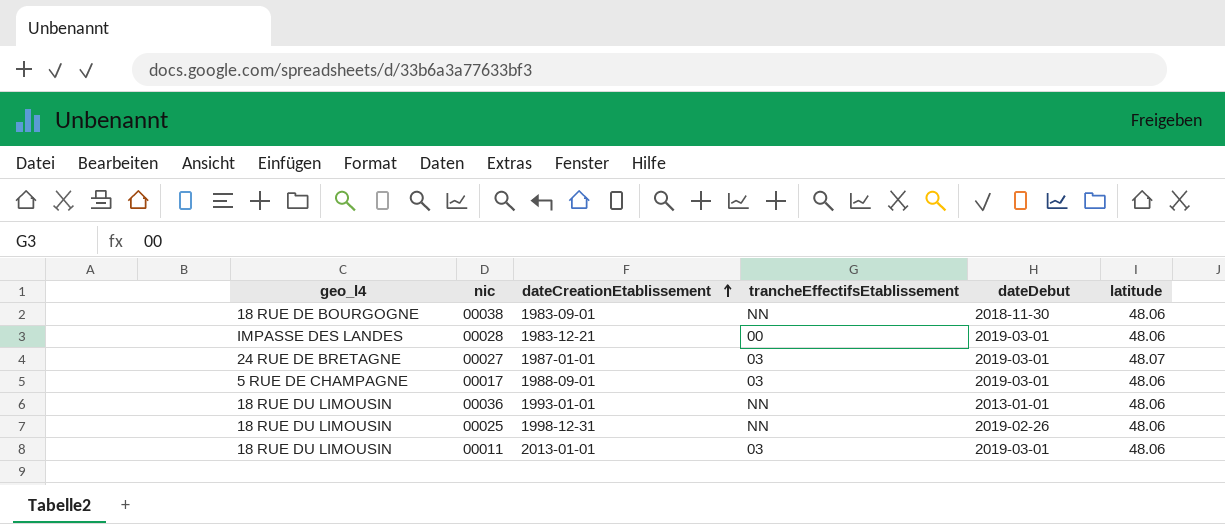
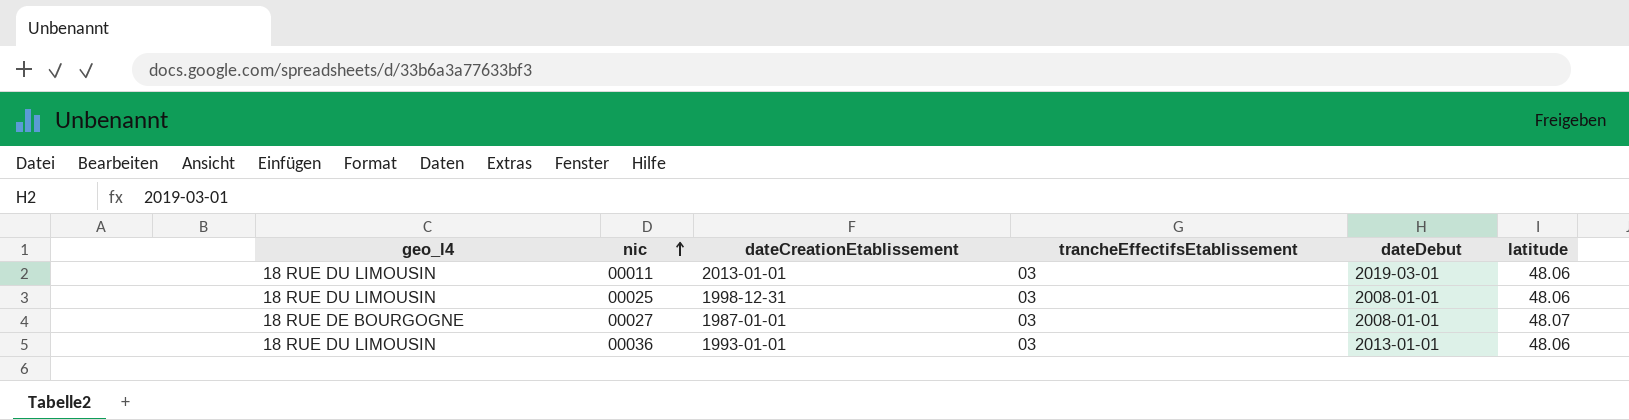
row order: dateCreationEtablissement ascending -> nic ascending
row 00038: 18 RUE DE BOURGOGNE | 1983-09-01 | NN | 2018-11-30 | 48.06 -> none
row 00028: IMPASSE DES LANDES | 1983-12-21 | 00 | 2019-03-01 | 48.06 -> none
row 00017: 5 RUE DE CHAMPAGNE | 1988-09-01 | 03 | 2019-03-01 | 48.06 -> none
00025 | trancheEffectifsEtablissement: NN -> 03
00025 | dateDebut: 2019-02-26 -> 2008-01-01
00027 | geo_l4: 24 RUE DE BRETAGNE -> 18 RUE DE BOURGOGNE
00027 | dateDebut: 2019-03-01 -> 2008-01-01
00036 | trancheEffectifsEtablissement: NN -> 03

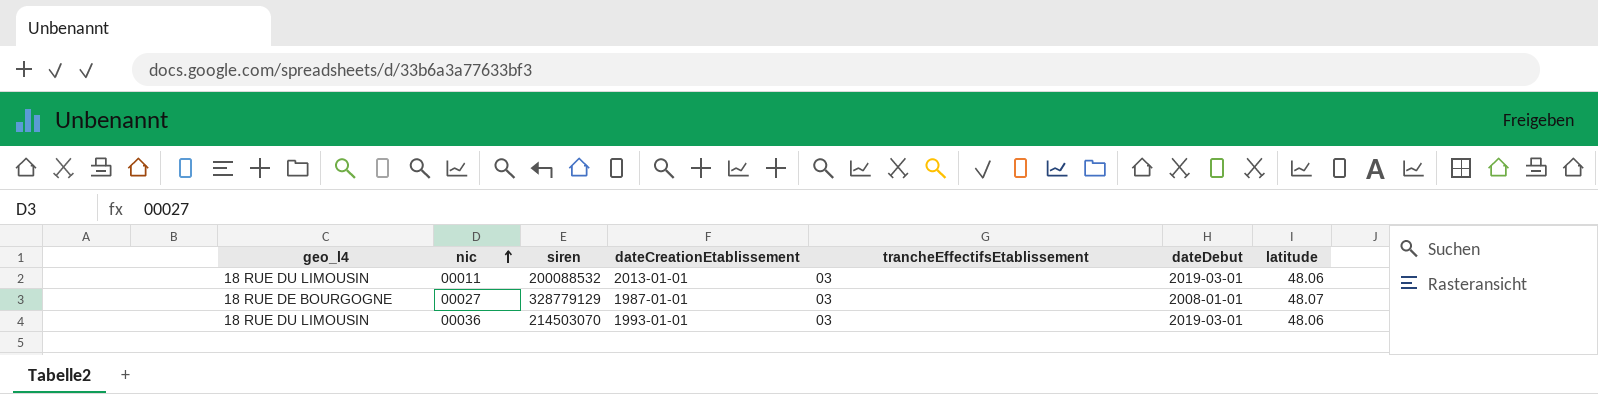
column siren | position: none -> 3
row 00025: 18 RUE DU LIMOUSIN | 1998-12-31 | 03 | 2008-01-01 | 48.06 -> none
00036 | dateDebut: 2013-01-01 -> 2019-03-01

